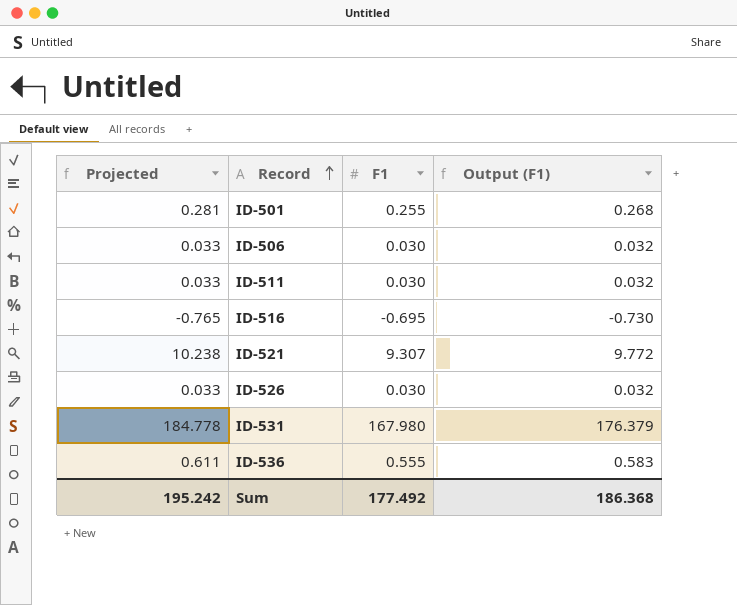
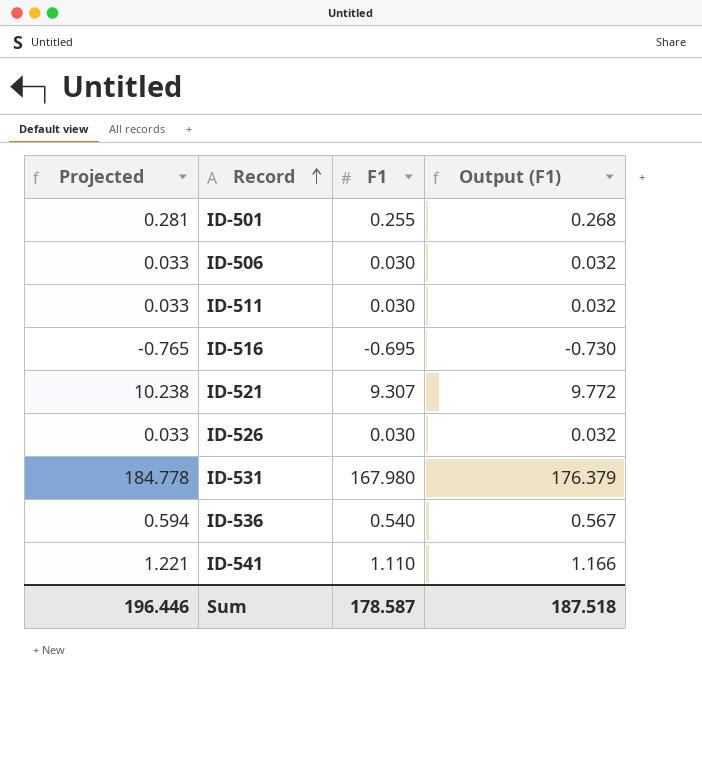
ID-536 | Projected: 0.611 -> 0.594
ID-536 | F1: 0.555 -> 0.540
ID-536 | Output (F1): 0.583 -> 0.567
row ID-541: none -> 1.221 | 1.110 | 1.166
Sum | Projected: 195.242 -> 196.446
Sum | F1: 177.492 -> 178.587
Sum | Output (F1): 186.368 -> 187.518

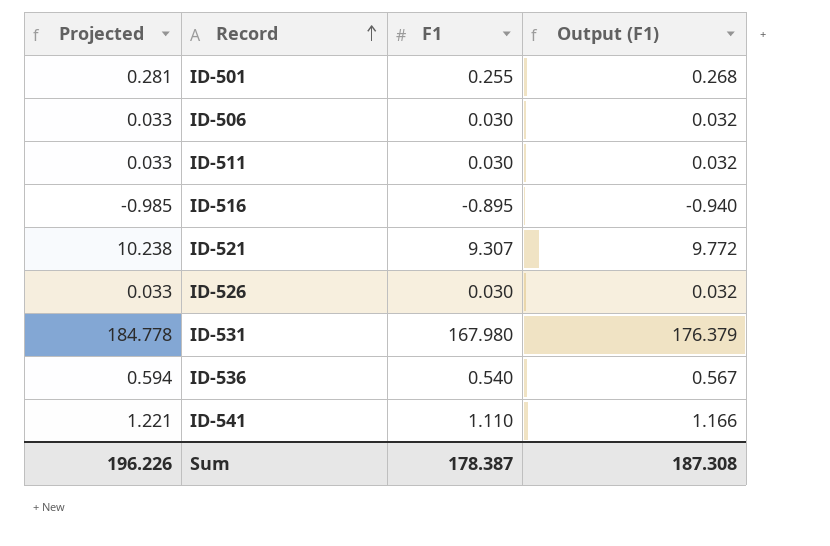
ID-516 | Projected: -0.765 -> -0.985
ID-516 | F1: -0.695 -> -0.895
ID-516 | Output (F1): -0.730 -> -0.940
Sum | Projected: 196.446 -> 196.226
Sum | F1: 178.587 -> 178.387
Sum | Output (F1): 187.518 -> 187.308

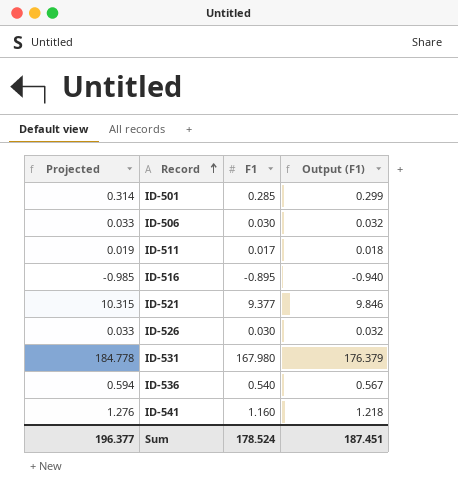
ID-501 | Projected: 0.281 -> 0.314
ID-501 | F1: 0.255 -> 0.285
ID-501 | Output (F1): 0.268 -> 0.299
ID-511 | Projected: 0.033 -> 0.019
ID-511 | F1: 0.030 -> 0.017
ID-511 | Output (F1): 0.032 -> 0.018
ID-521 | Projected: 10.238 -> 10.315
ID-521 | F1: 9.307 -> 9.377
ID-521 | Output (F1): 9.772 -> 9.846
ID-541 | Projected: 1.221 -> 1.276
ID-541 | F1: 1.110 -> 1.160
ID-541 | Output (F1): 1.166 -> 1.218
Sum | Projected: 196.226 -> 196.377
Sum | F1: 178.387 -> 178.524
Sum | Output (F1): 187.308 -> 187.451

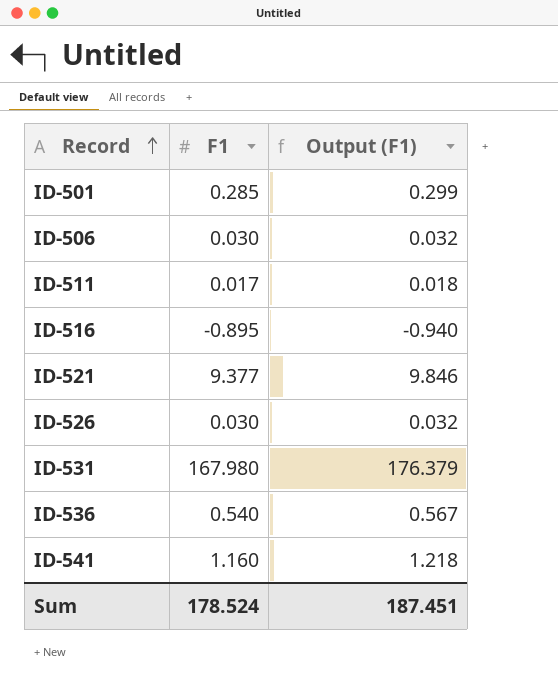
column Projected | formula: [F1] * 1.1 -> none

